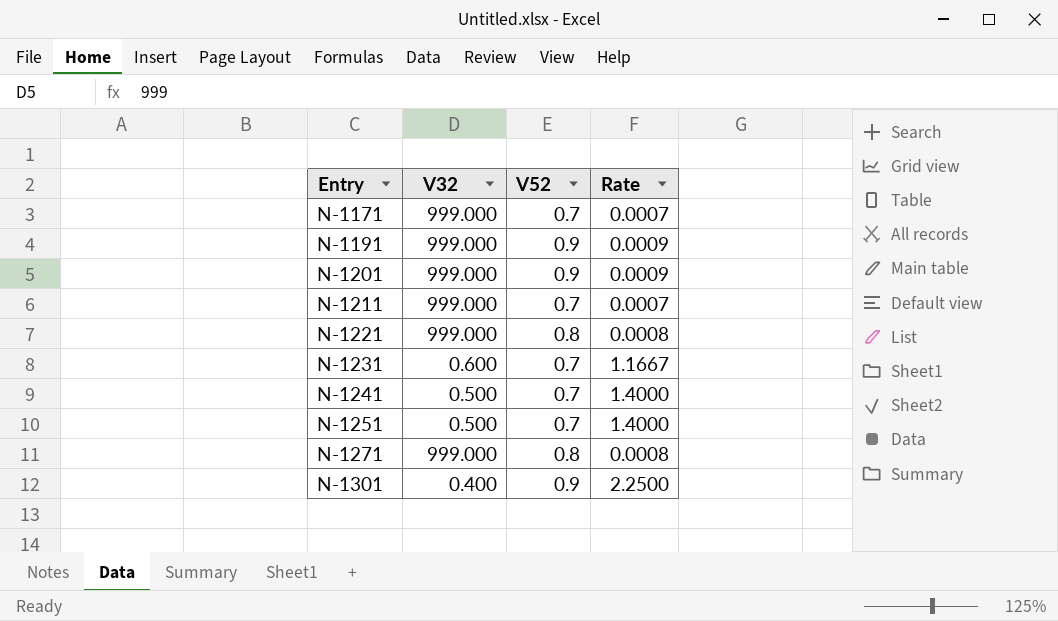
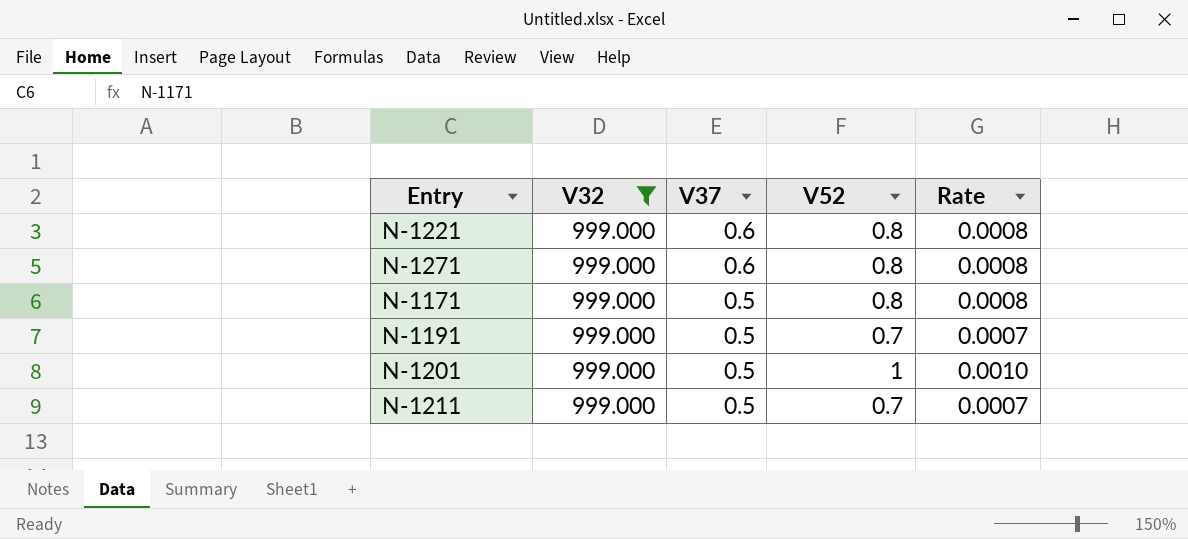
filter: none -> V32 = 999.000
row order: Entry ascending -> V37 descending
column V37 | position: none -> 3
N-1171 | V52: 0.7 -> 0.8
N-1171 | Rate: 0.0007 -> 0.0008
N-1191 | V52: 0.9 -> 0.7
N-1191 | Rate: 0.0009 -> 0.0007
N-1201 | V52: 0.9 -> 1
N-1201 | Rate: 0.0009 -> 0.0010

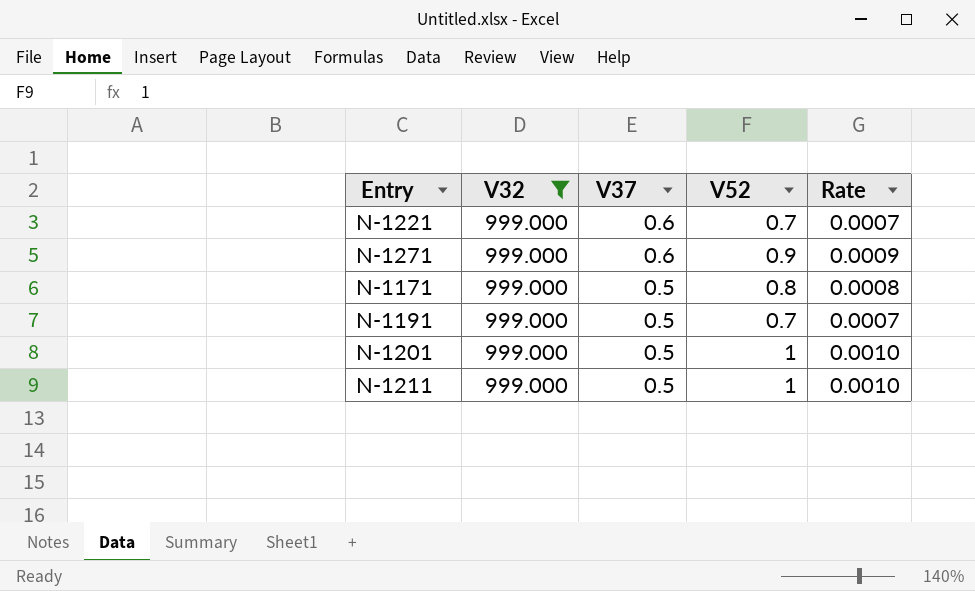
N-1221 | V52: 0.8 -> 0.7
N-1221 | Rate: 0.0008 -> 0.0007
N-1271 | V52: 0.8 -> 0.9
N-1271 | Rate: 0.0008 -> 0.0009
N-1211 | V52: 0.7 -> 1
N-1211 | Rate: 0.0007 -> 0.0010

